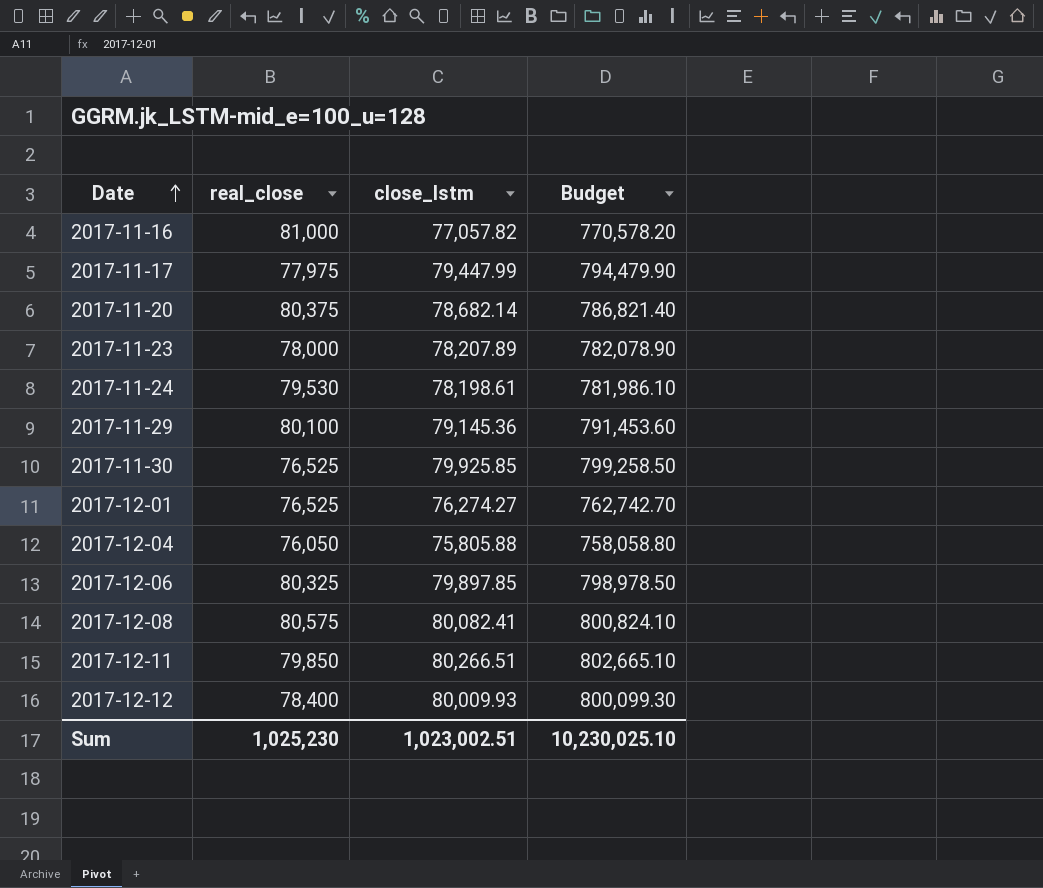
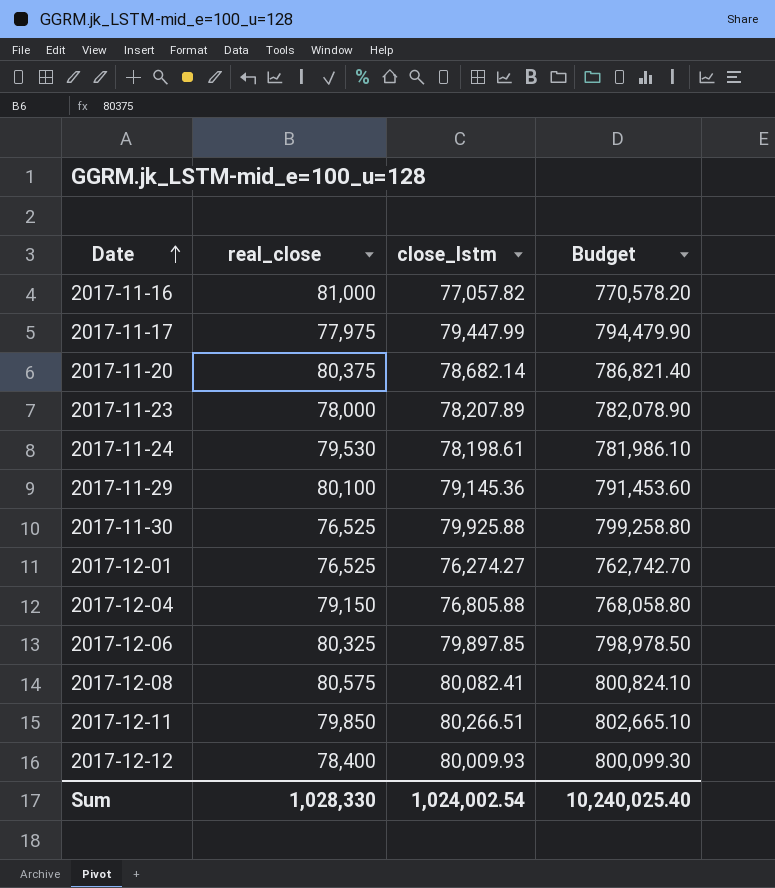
2017-11-30 | close_lstm: 79,925.85 -> 79,925.88
2017-11-30 | Budget: 799,258.50 -> 799,258.80
2017-12-04 | real_close: 76,050 -> 79,150
2017-12-04 | close_lstm: 75,805.88 -> 76,805.88
2017-12-04 | Budget: 758,058.80 -> 768,058.80
Sum | real_close: 1,025,230 -> 1,028,330
Sum | close_lstm: 1,023,002.51 -> 1,024,002.54
Sum | Budget: 10,230,025.10 -> 10,240,025.40

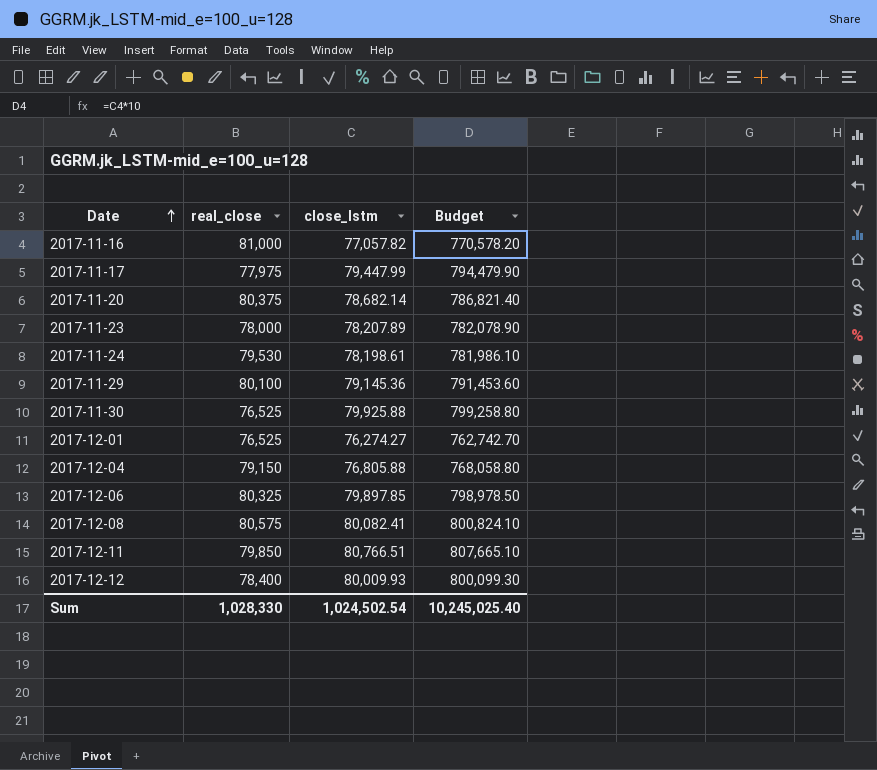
2017-12-11 | close_lstm: 80,266.51 -> 80,766.51
2017-12-11 | Budget: 802,665.10 -> 807,665.10
Sum | close_lstm: 1,024,002.54 -> 1,024,502.54
Sum | Budget: 10,240,025.40 -> 10,245,025.40

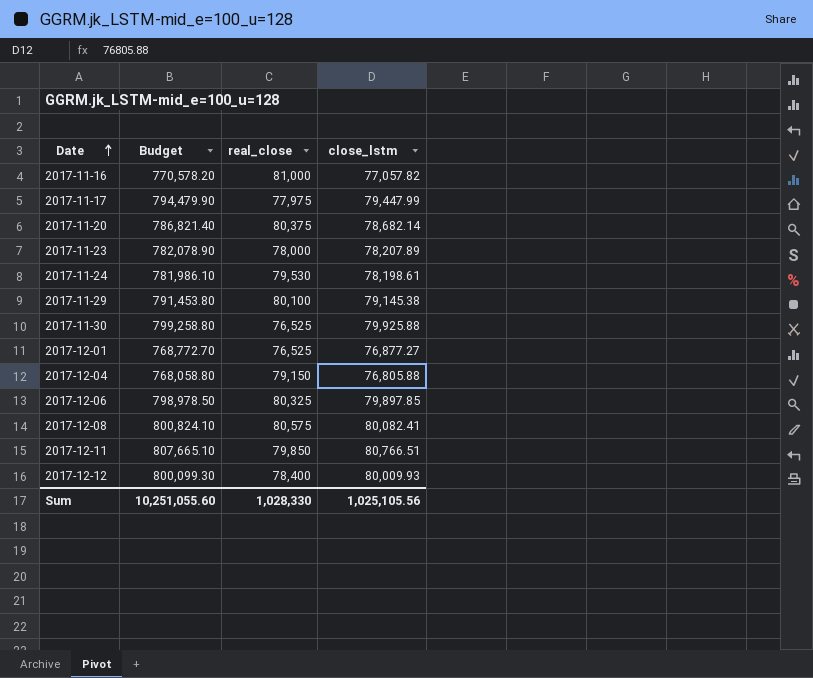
column Budget | position: 4 -> 2
2017-11-29 | Budget: 791,453.60 -> 791,453.80
2017-11-29 | close_lstm: 79,145.36 -> 79,145.38
2017-12-01 | Budget: 762,742.70 -> 768,772.70
2017-12-01 | close_lstm: 76,274.27 -> 76,877.27
Sum | Budget: 10,245,025.40 -> 10,251,055.60
Sum | close_lstm: 1,024,502.54 -> 1,025,105.56

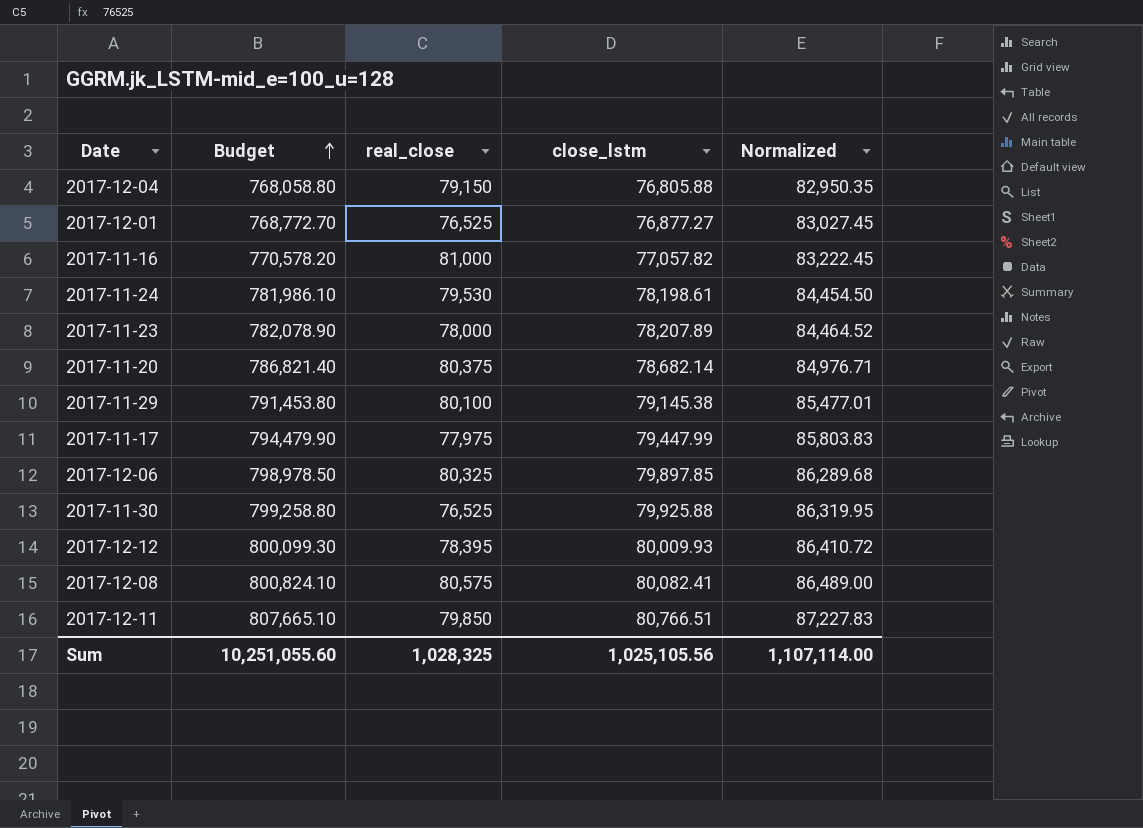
row order: Date ascending -> Budget ascending
column Normalized | formula: none -> [close_lstm] * 1.08
2017-12-12 | real_close: 78,400 -> 78,395
Sum | real_close: 1,028,330 -> 1,028,325

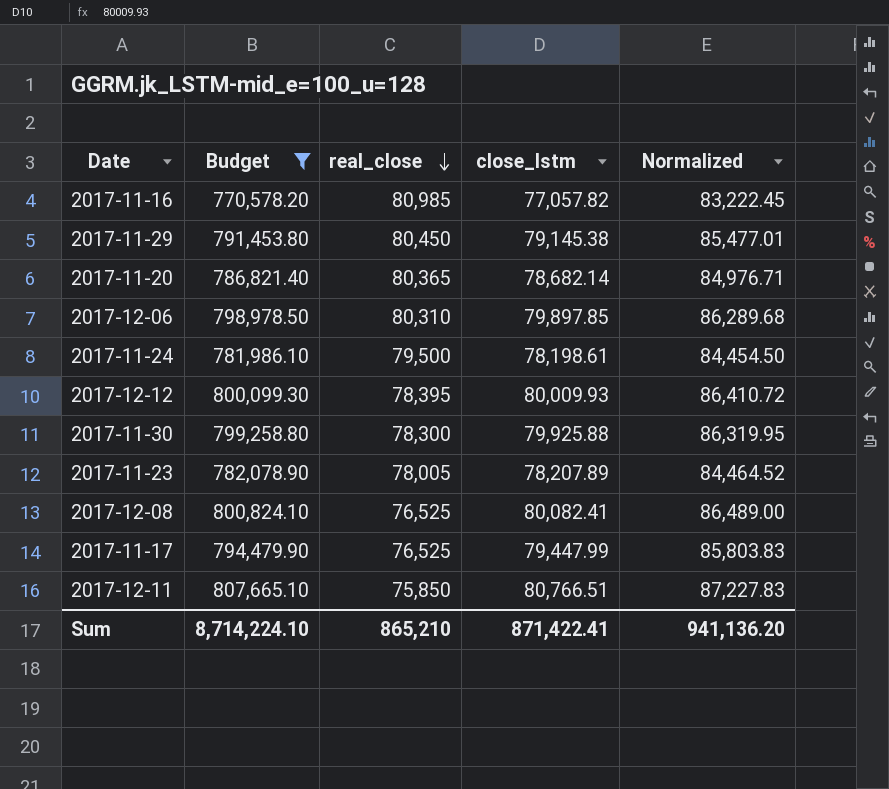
filter: none -> Budget >= 770,578.20
row order: Budget ascending -> real_close descending
2017-11-16 | real_close: 81,000 -> 80,985
2017-11-29 | real_close: 80,100 -> 80,450
2017-11-20 | real_close: 80,375 -> 80,365
2017-12-06 | real_close: 80,325 -> 80,310
2017-11-24 | real_close: 79,530 -> 79,500
2017-11-30 | real_close: 76,525 -> 78,300
2017-11-23 | real_close: 78,000 -> 78,005
2017-12-08 | real_close: 80,575 -> 76,525
2017-11-17 | real_close: 77,975 -> 76,525
2017-12-11 | real_close: 79,850 -> 75,850
Sum | Budget: 10,251,055.60 -> 8,714,224.10
Sum | real_close: 1,028,325 -> 865,210
Sum | close_lstm: 1,025,105.56 -> 871,422.41
Sum | Normalized: 1,107,114.00 -> 941,136.20

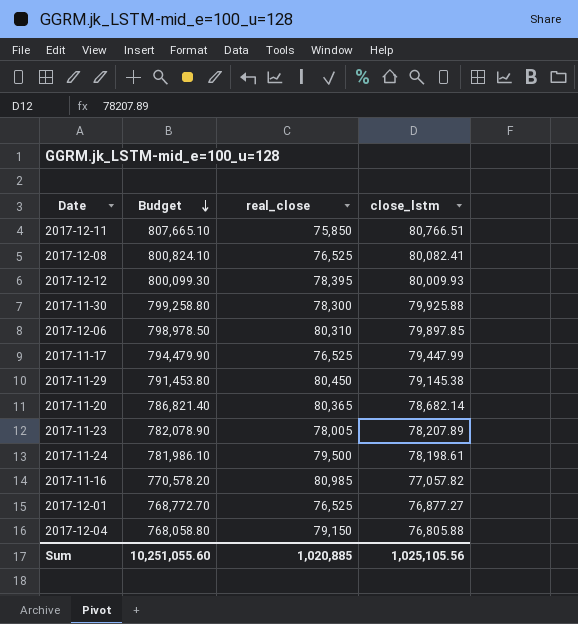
filter: Budget >= 770,578.20 -> none
row order: real_close descending -> Budget descending
column Normalized | formula: [close_lstm] * 1.08 -> none
Sum | Budget: 8,714,224.10 -> 10,251,055.60
Sum | real_close: 865,210 -> 1,020,885
Sum | close_lstm: 871,422.41 -> 1,025,105.56

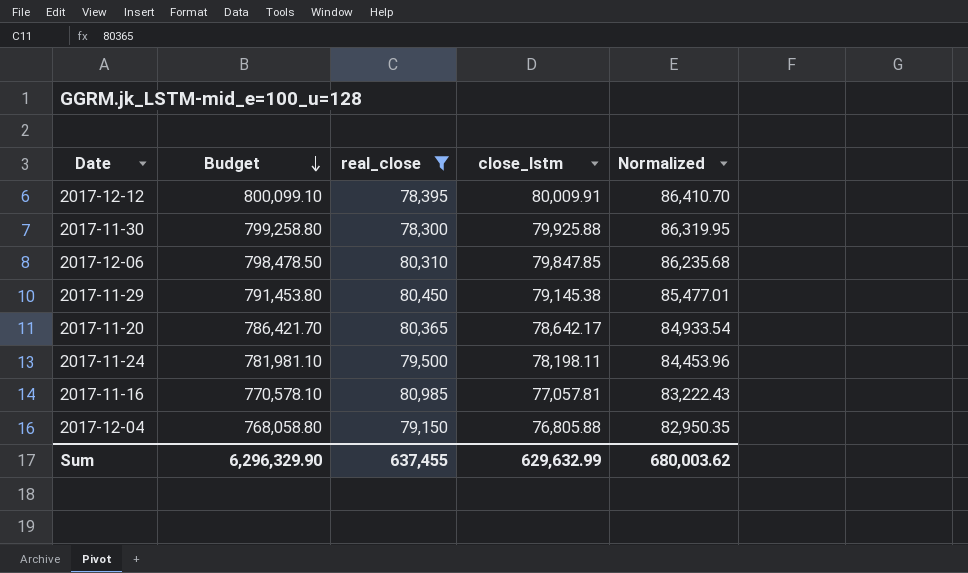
filter: none -> real_close >= 78,300
column Normalized | formula: none -> [close_lstm] * 1.08
2017-12-12 | Budget: 800,099.30 -> 800,099.10
2017-12-12 | close_lstm: 80,009.93 -> 80,009.91
2017-12-06 | Budget: 798,978.50 -> 798,478.50
2017-12-06 | close_lstm: 79,897.85 -> 79,847.85
2017-11-20 | Budget: 786,821.40 -> 786,421.70
2017-11-20 | close_lstm: 78,682.14 -> 78,642.17
2017-11-24 | Budget: 781,986.10 -> 781,981.10
2017-11-24 | close_lstm: 78,198.61 -> 78,198.11
2017-11-16 | Budget: 770,578.20 -> 770,578.10
2017-11-16 | close_lstm: 77,057.82 -> 77,057.81
Sum | Budget: 10,251,055.60 -> 6,296,329.90
Sum | real_close: 1,020,885 -> 637,455
Sum | close_lstm: 1,025,105.56 -> 629,632.99

